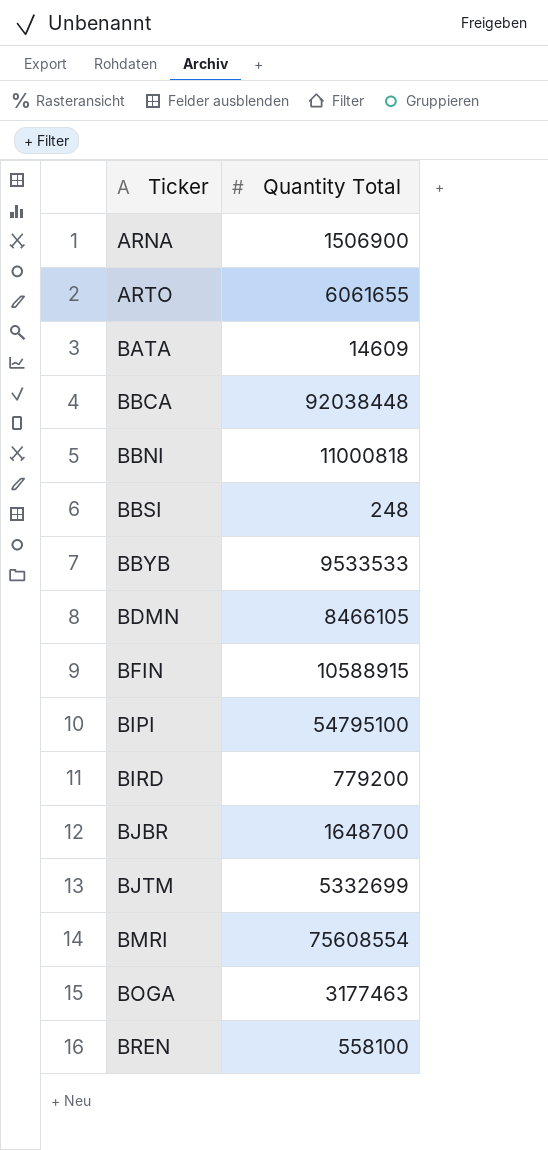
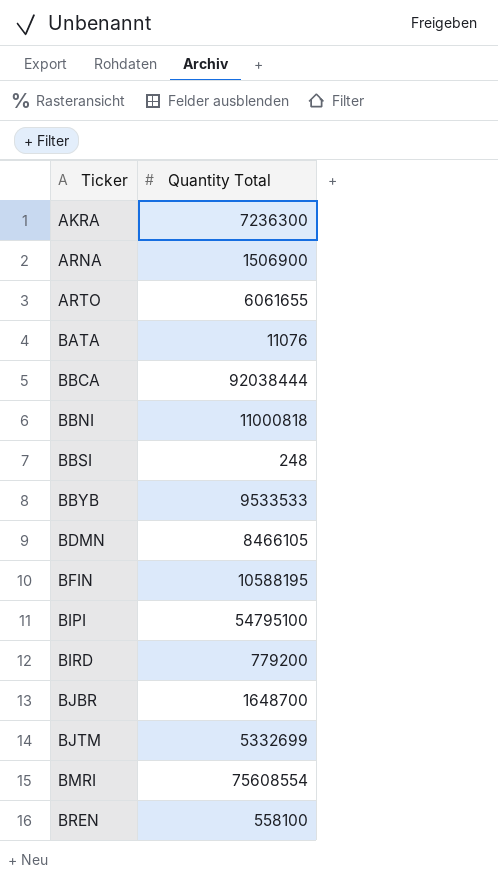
row BOGA: 3177463 -> none
row AKRA: none -> 7236300
BATA | Quantity Total: 14609 -> 11076
BBCA | Quantity Total: 92038448 -> 92038444
BFIN | Quantity Total: 10588915 -> 10588195

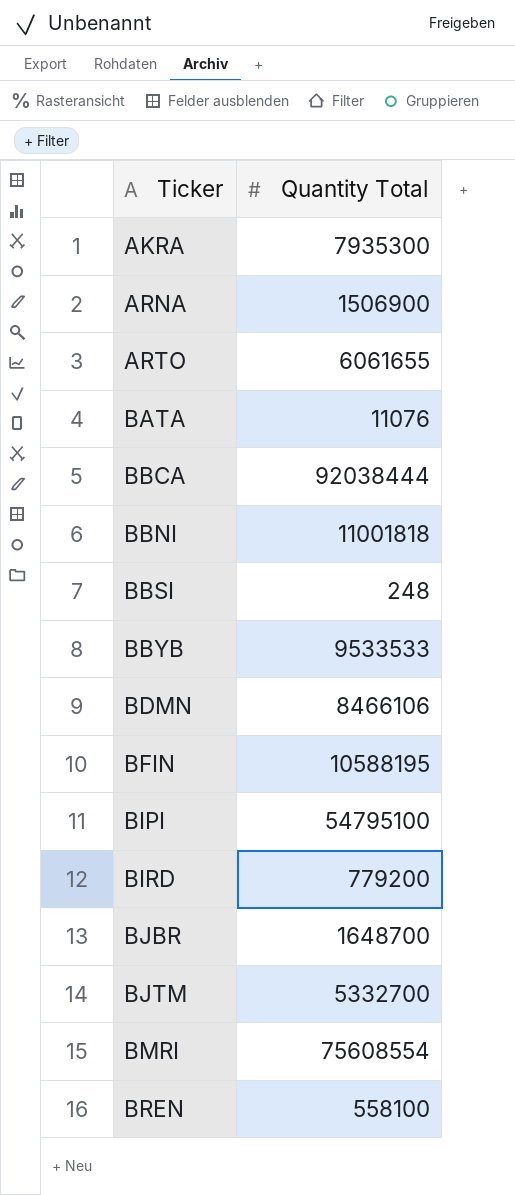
AKRA | Quantity Total: 7236300 -> 7935300
BBNI | Quantity Total: 11000818 -> 11001818
BDMN | Quantity Total: 8466105 -> 8466106
BJTM | Quantity Total: 5332699 -> 5332700

